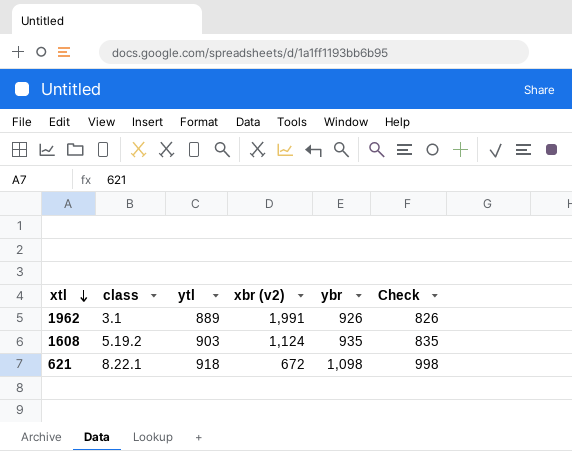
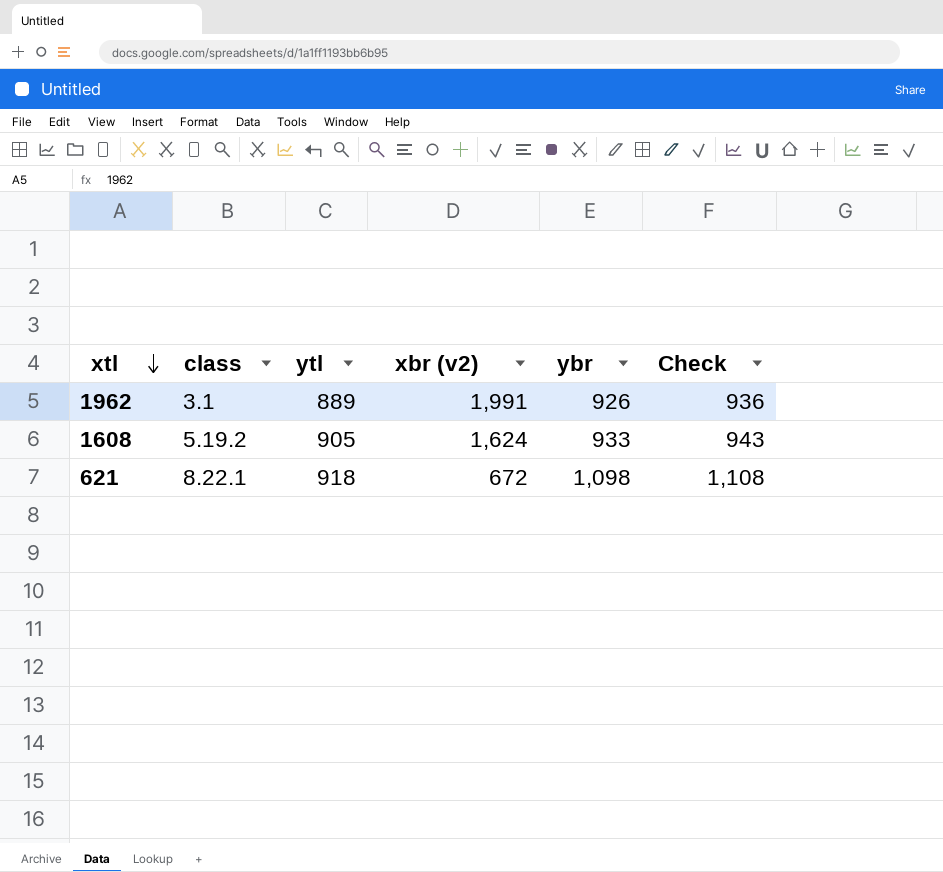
column Check | formula: [ybr] - 100 -> [ybr] + 10
1608 | ytl: 903 -> 905
1608 | xbr (v2): 1,124 -> 1,624
1608 | ybr: 935 -> 933

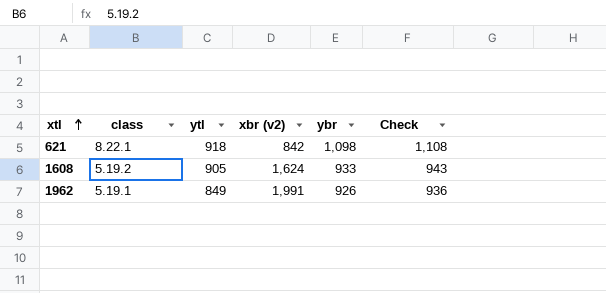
row order: xtl descending -> xtl ascending
621 | xbr (v2): 672 -> 842
1962 | class: 3.1 -> 5.19.1
1962 | ytl: 889 -> 849

